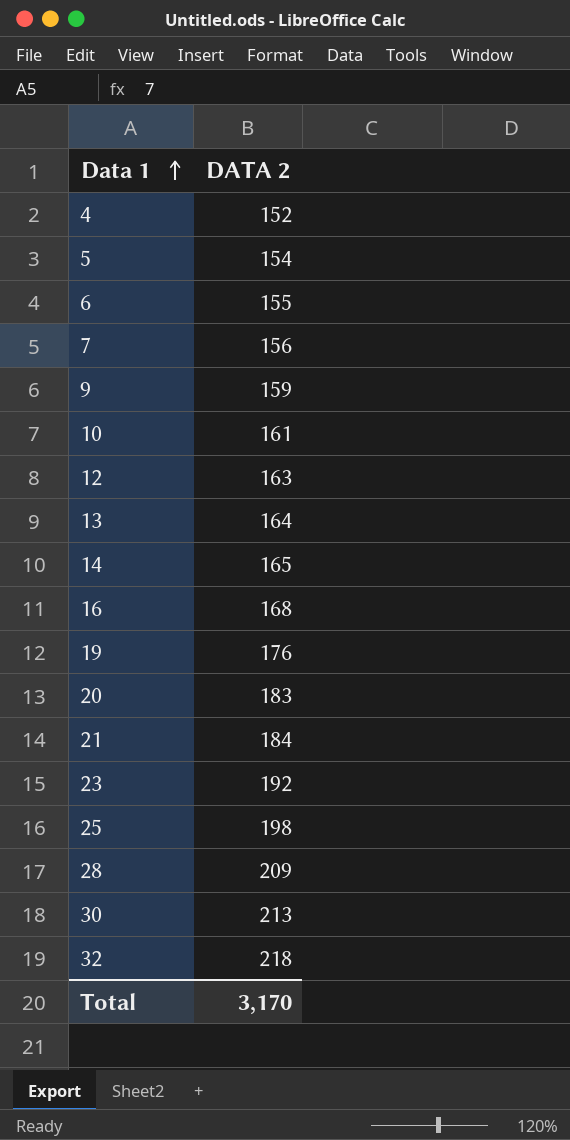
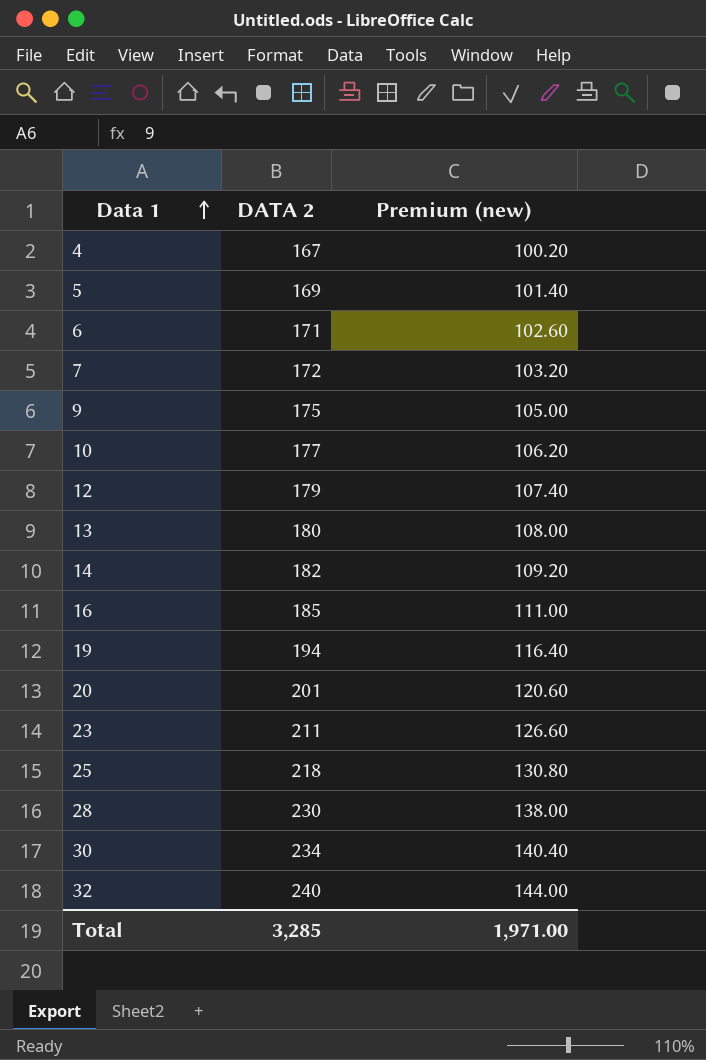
column Premium (new) | formula: none -> [DATA 2] * 0.6
row 21: 184 -> none
4 | DATA 2: 152 -> 167
5 | DATA 2: 154 -> 169
6 | DATA 2: 155 -> 171
7 | DATA 2: 156 -> 172
9 | DATA 2: 159 -> 175
10 | DATA 2: 161 -> 177
12 | DATA 2: 163 -> 179
13 | DATA 2: 164 -> 180
14 | DATA 2: 165 -> 182
16 | DATA 2: 168 -> 185
19 | DATA 2: 176 -> 194
20 | DATA 2: 183 -> 201
23 | DATA 2: 192 -> 211
25 | DATA 2: 198 -> 218
28 | DATA 2: 209 -> 230
30 | DATA 2: 213 -> 234
32 | DATA 2: 218 -> 240
Total | DATA 2: 3,170 -> 3,285

